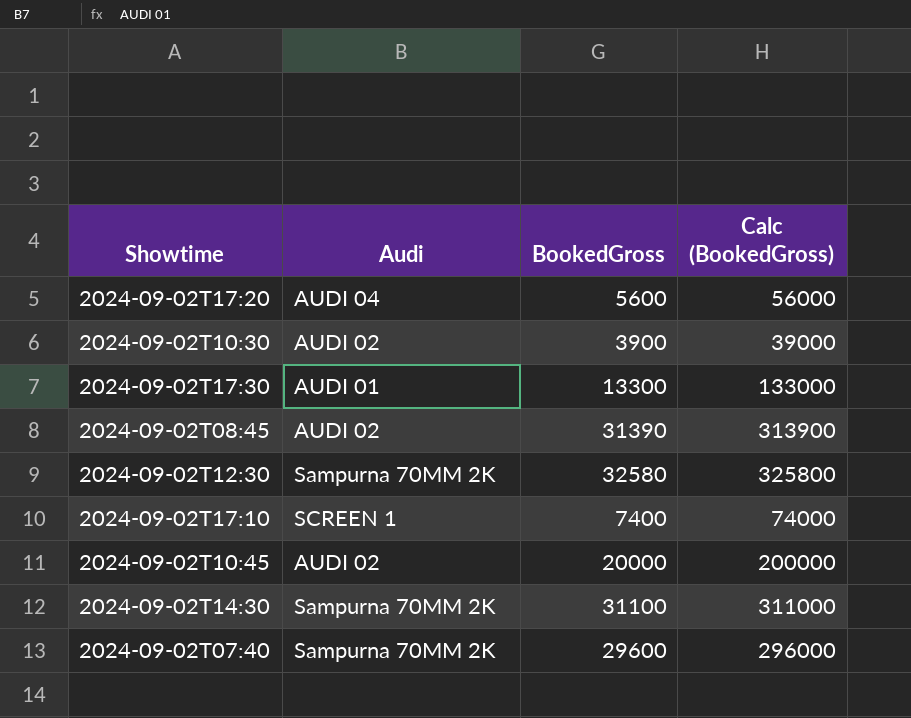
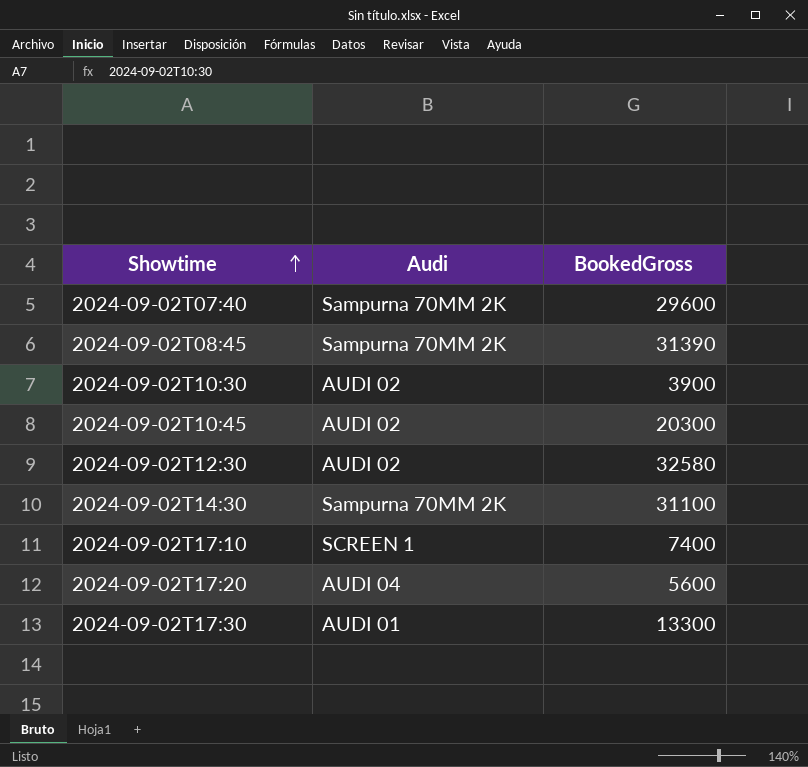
row order: none -> Showtime ascending
column Calc (BookedGross) | formula: [BookedGross] * 10 -> none
2024-09-02T08:45 | Audi: AUDI 02 -> Sampurna 70MM 2K
2024-09-02T10:45 | BookedGross: 20000 -> 20300
2024-09-02T12:30 | Audi: Sampurna 70MM 2K -> AUDI 02

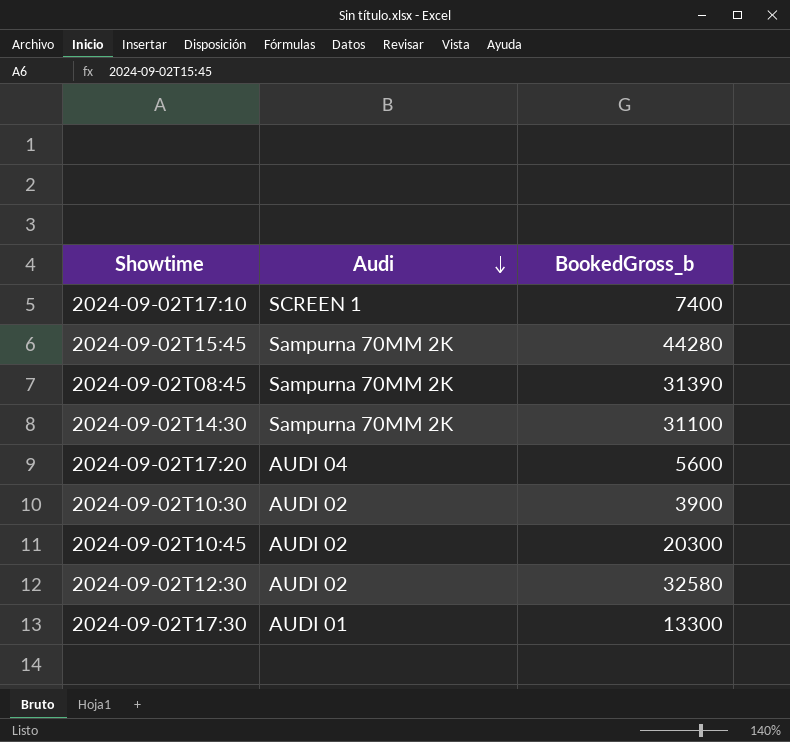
row order: Showtime ascending -> Audi descending
column name: BookedGross -> BookedGross_b
row 2024-09-02T07:40: Sampurna 70MM 2K | 29600 -> none
row 2024-09-02T15:45: none -> Sampurna 70MM 2K | 44280

